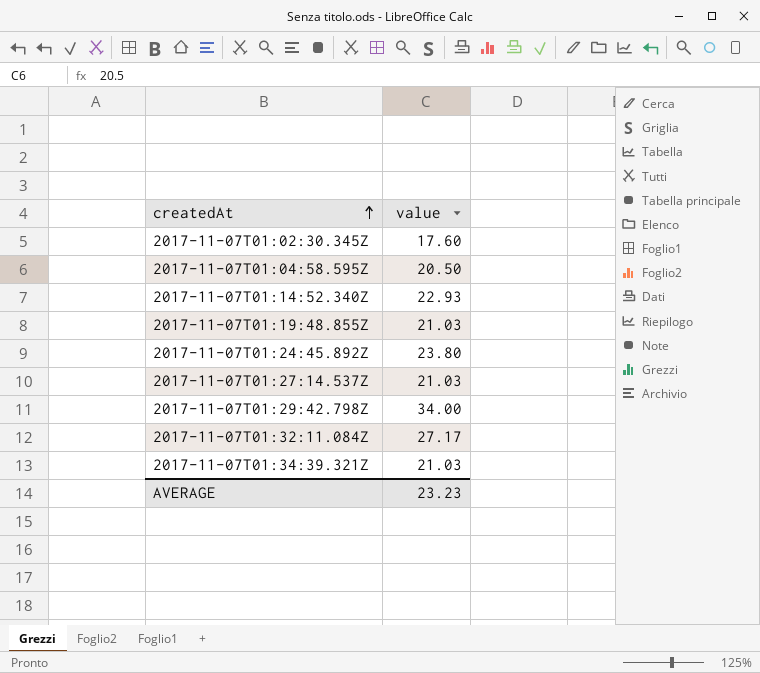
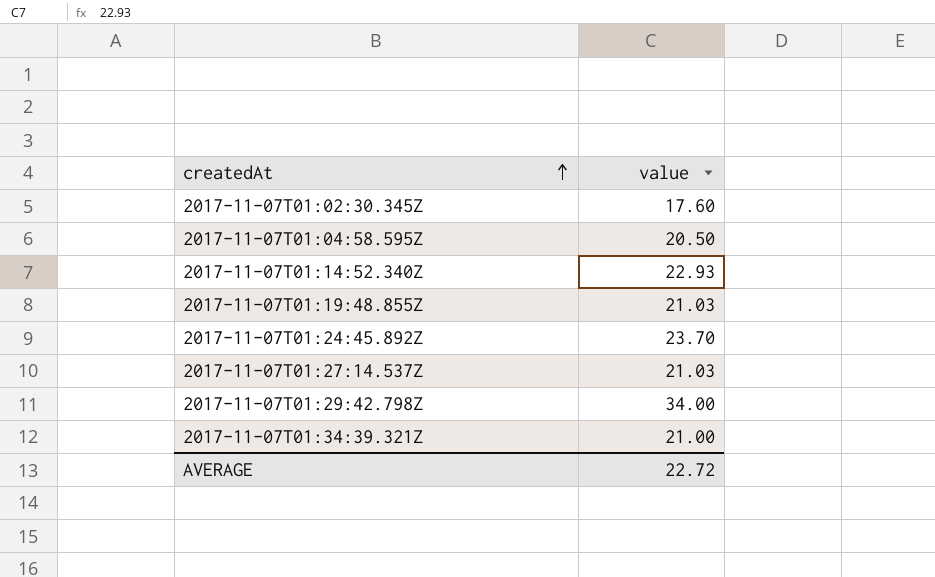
row 2017-11-07T01:32:11.084Z: 27.17 -> none
2017-11-07T01:24:45.892Z | value: 23.80 -> 23.70
2017-11-07T01:34:39.321Z | value: 21.03 -> 21.00
AVERAGE | value: 23.23 -> 22.72

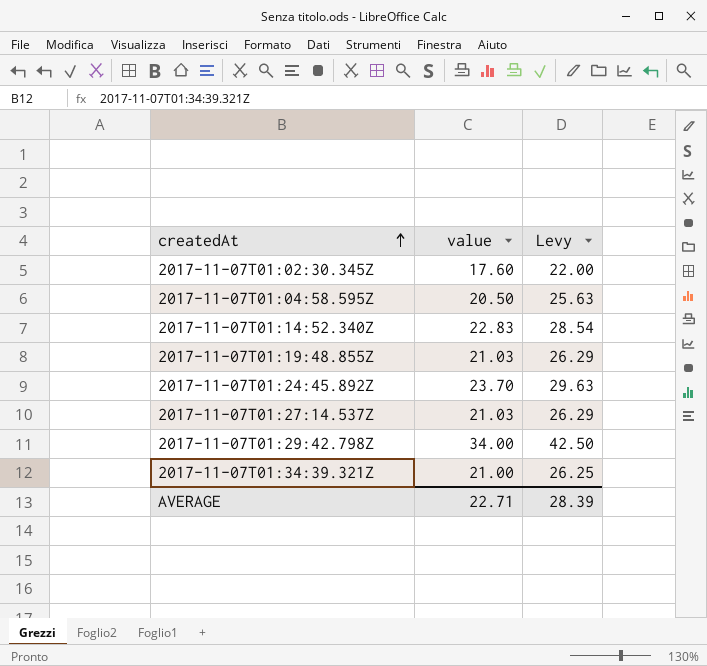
column Levy | formula: none -> [value] * 1.25
2017-11-07T01:14:52.340Z | value: 22.93 -> 22.83
AVERAGE | value: 22.72 -> 22.71

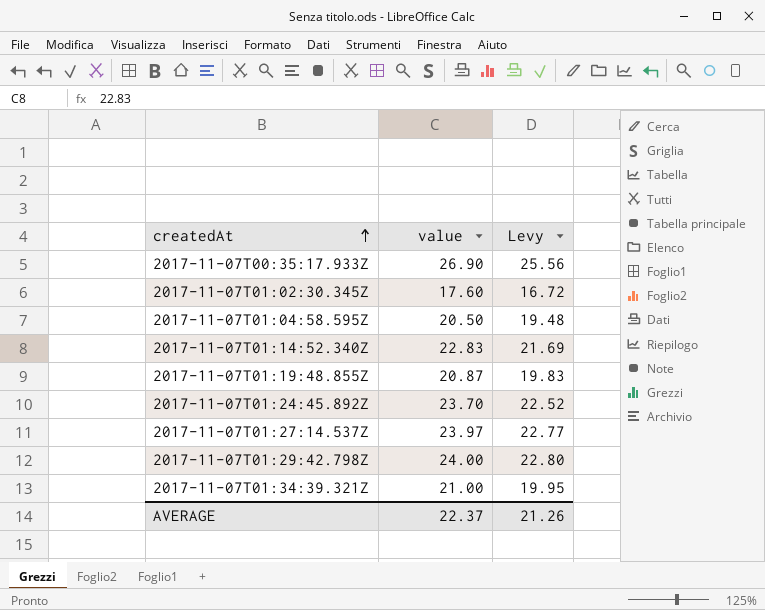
column Levy | formula: [value] * 1.25 -> [value] * 0.95
row 2017-11-07T00:35:17.933Z: none -> 26.90 | 25.56
2017-11-07T01:19:48.855Z | value: 21.03 -> 20.87
2017-11-07T01:27:14.537Z | value: 21.03 -> 23.97
2017-11-07T01:29:42.798Z | value: 34.00 -> 24.00
AVERAGE | value: 22.71 -> 22.37
AVERAGE | Levy: 28.39 -> 21.26

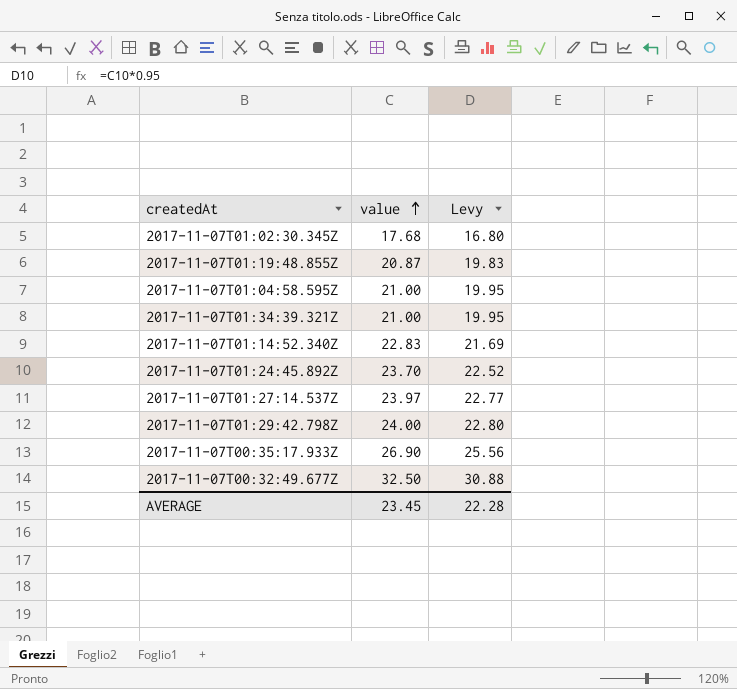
row order: createdAt ascending -> value ascending
2017-11-07T01:02:30.345Z | value: 17.60 -> 17.68
2017-11-07T01:02:30.345Z | Levy: 16.72 -> 16.80
2017-11-07T01:04:58.595Z | value: 20.50 -> 21.00
2017-11-07T01:04:58.595Z | Levy: 19.48 -> 19.95
row 2017-11-07T00:32:49.677Z: none -> 32.50 | 30.88
AVERAGE | value: 22.37 -> 23.45
AVERAGE | Levy: 21.26 -> 22.28

